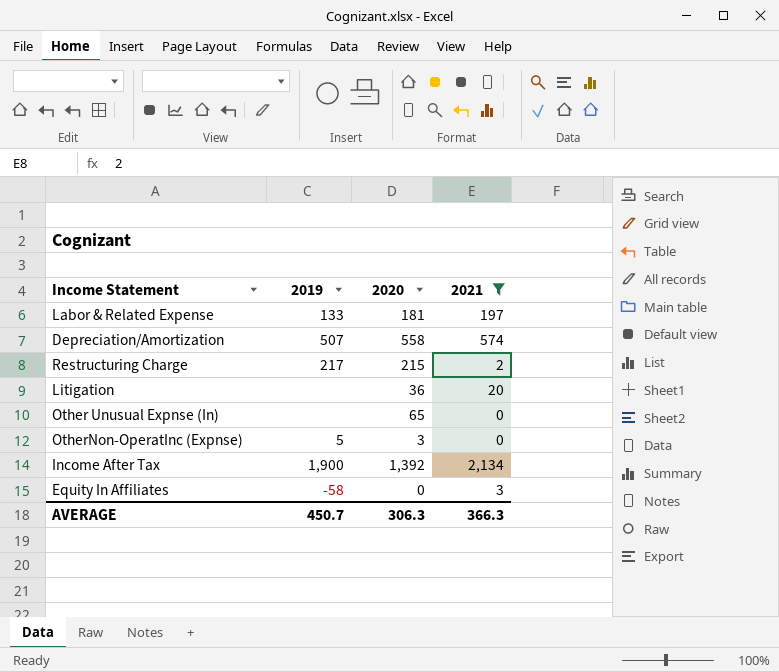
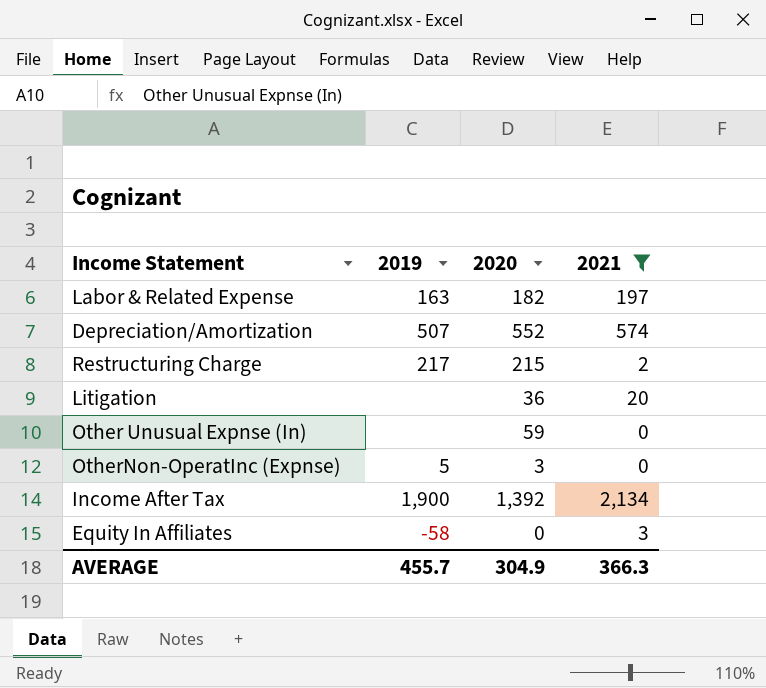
Labor & Related Expense | 2019: 133 -> 163
Labor & Related Expense | 2020: 181 -> 182
Depreciation/Amortization | 2020: 558 -> 552
Other Unusual Expnse (In) | 2020: 65 -> 59
AVERAGE | 2019: 450.7 -> 455.7
AVERAGE | 2020: 306.3 -> 304.9

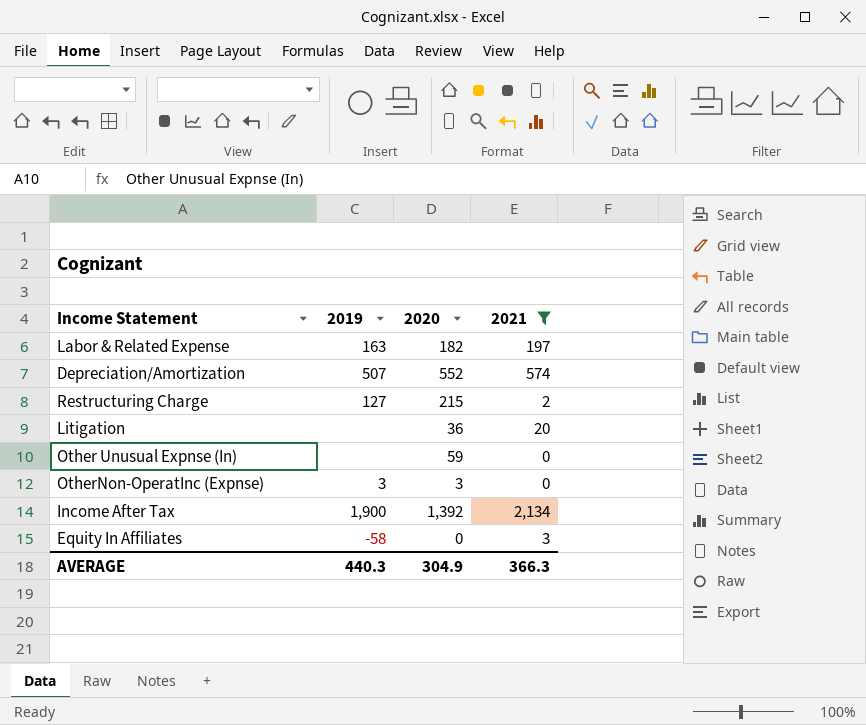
Restructuring Charge | 2019: 217 -> 127
OtherNon-OperatInc (Expnse) | 2019: 5 -> 3
AVERAGE | 2019: 455.7 -> 440.3

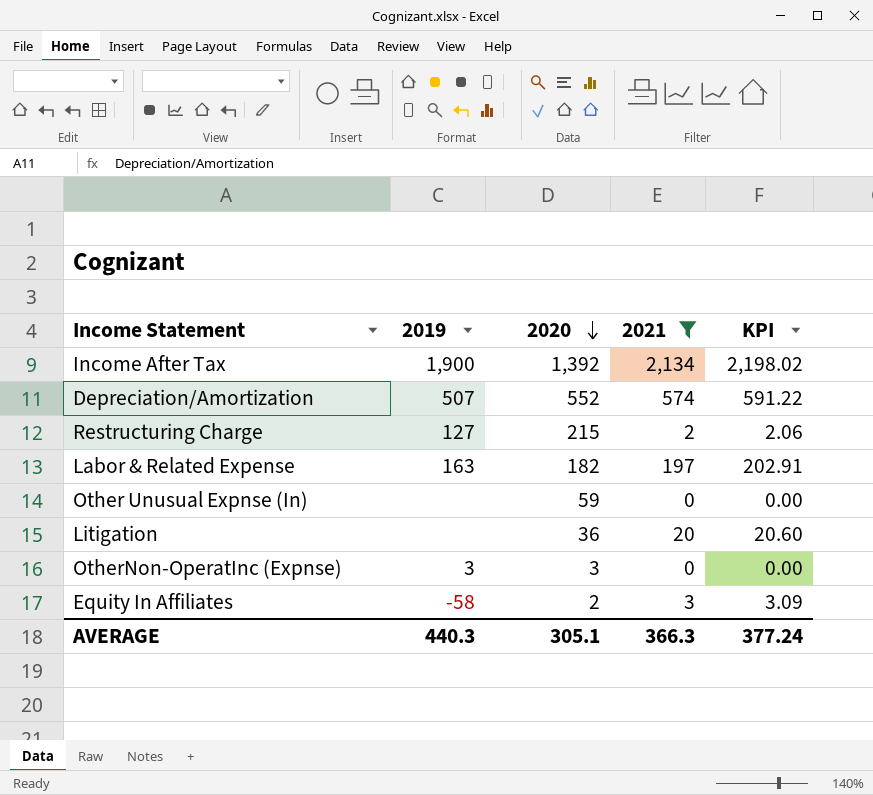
row order: none -> 2020 descending
column KPI | formula: none -> [2021] * 1.03
Equity In Affiliates | 2020: 0 -> 2
AVERAGE | 2020: 304.9 -> 305.1

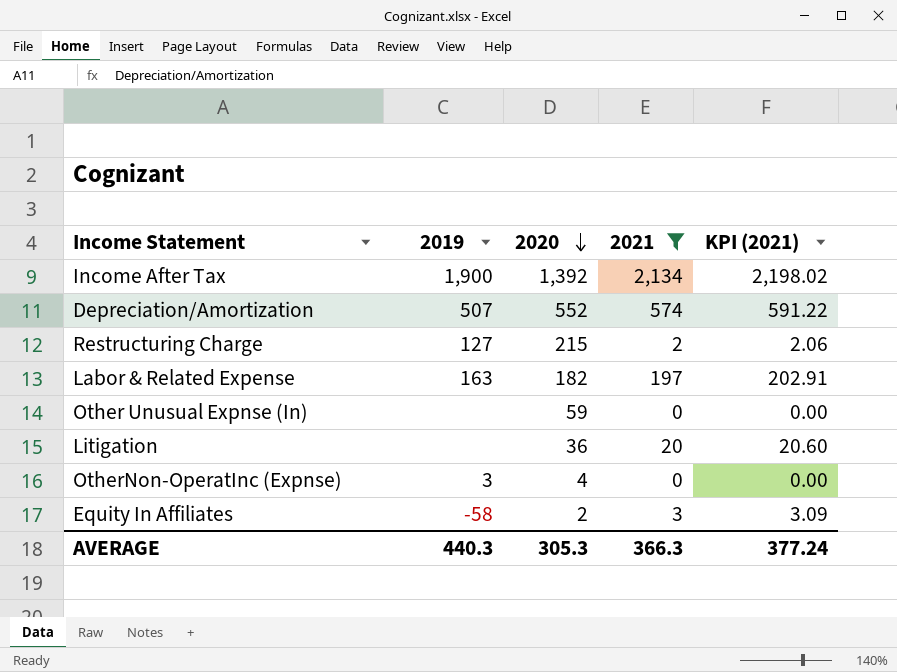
column name: KPI -> KPI (2021)
OtherNon-OperatInc (Expnse) | 2020: 3 -> 4
AVERAGE | 2020: 305.1 -> 305.3

